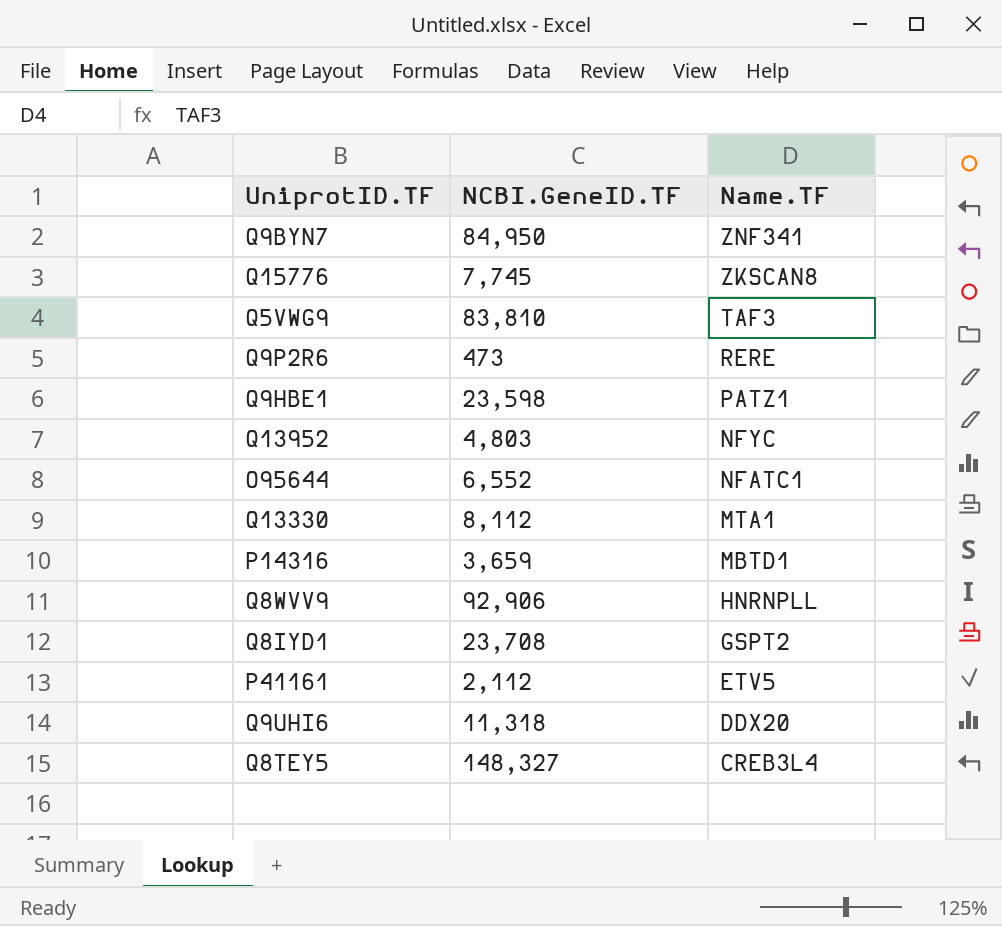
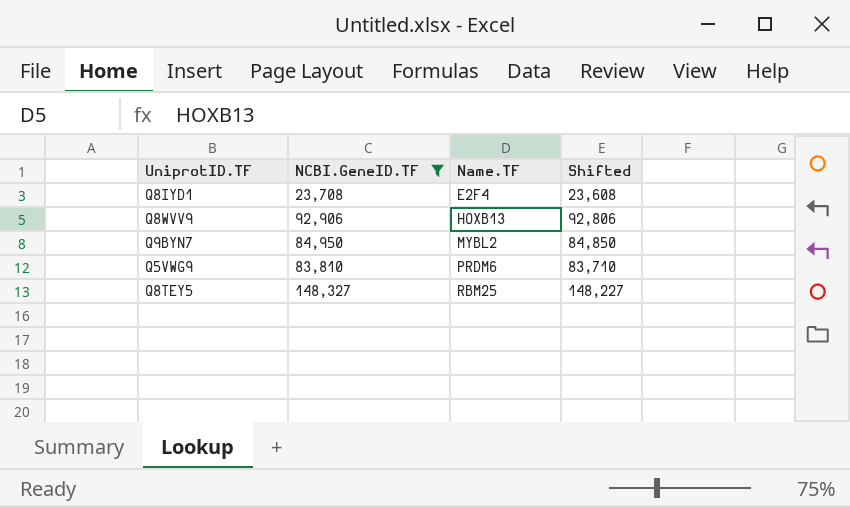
filter: none -> NCBI.GeneID.TF >= 23,708
row order: Name.TF descending -> Name.TF ascending
column Shifted | formula: none -> [NCBI.GeneID.TF] - 100
Q8IYD1 | Name.TF: GSPT2 -> E2F4
Q8WVV9 | Name.TF: HNRNPLL -> HOXB13
Q9BYN7 | Name.TF: ZNF341 -> MYBL2
Q5VWG9 | Name.TF: TAF3 -> PRDM6
Q8TEY5 | Name.TF: CREB3L4 -> RBM25

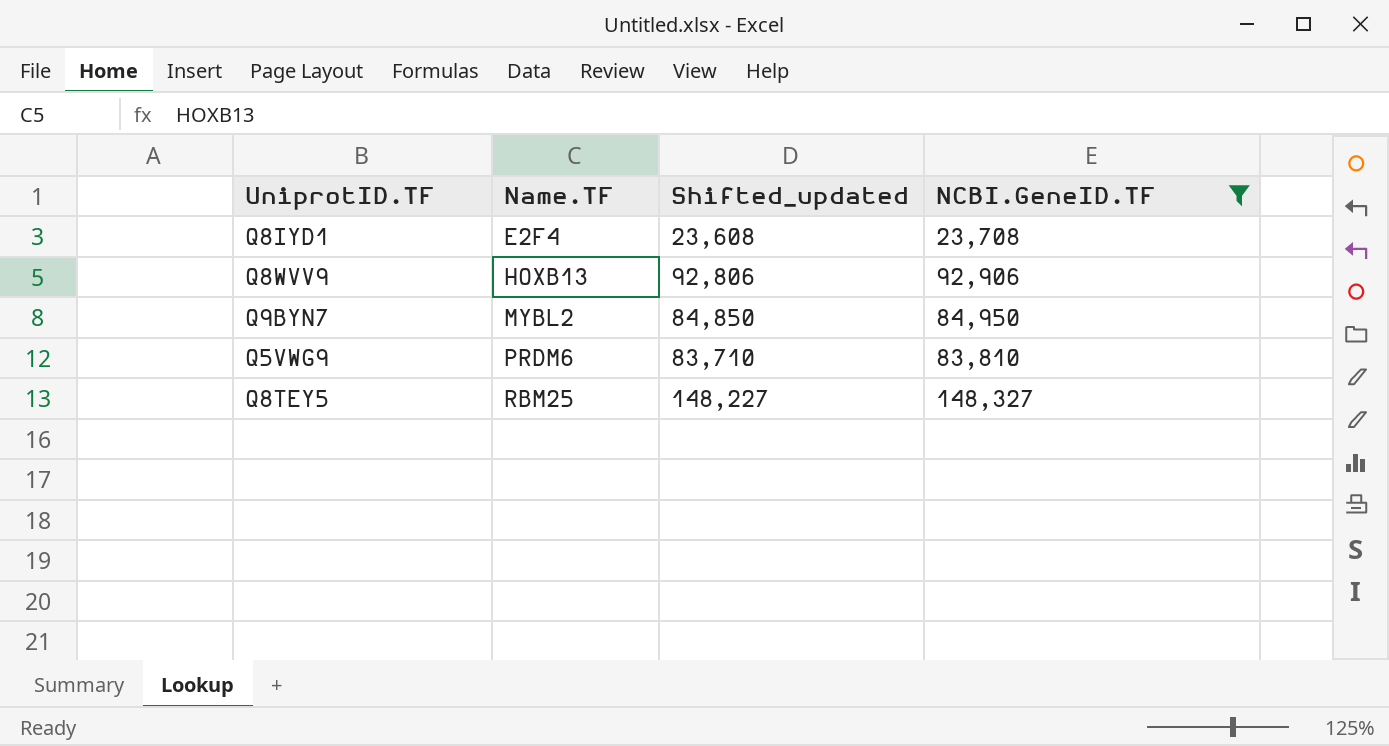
column name: Shifted -> Shifted_updated
column NCBI.GeneID.TF | position: 2 -> 4

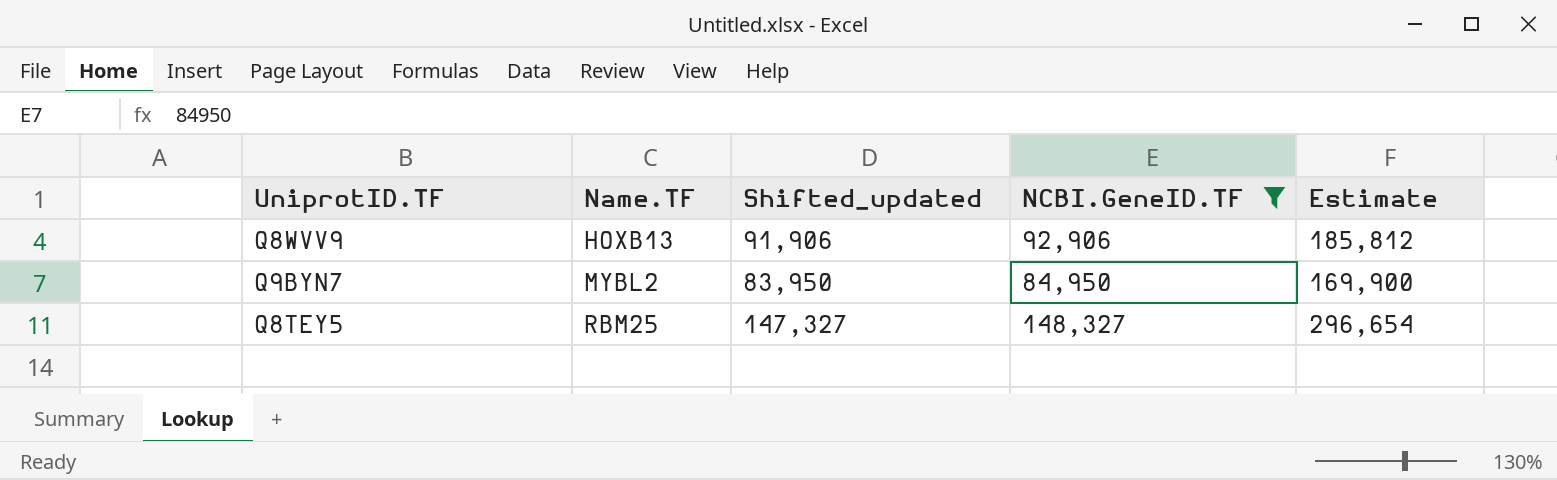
column Shifted_updated | formula: [NCBI.GeneID.TF] - 100 -> [NCBI.GeneID.TF] - 1000
column Estimate | formula: none -> [NCBI.GeneID.TF] * 2
row Q8IYD1: E2F4 | 23,608 | 23,708 -> none
row Q5VWG9: PRDM6 | 83,710 | 83,810 -> none

